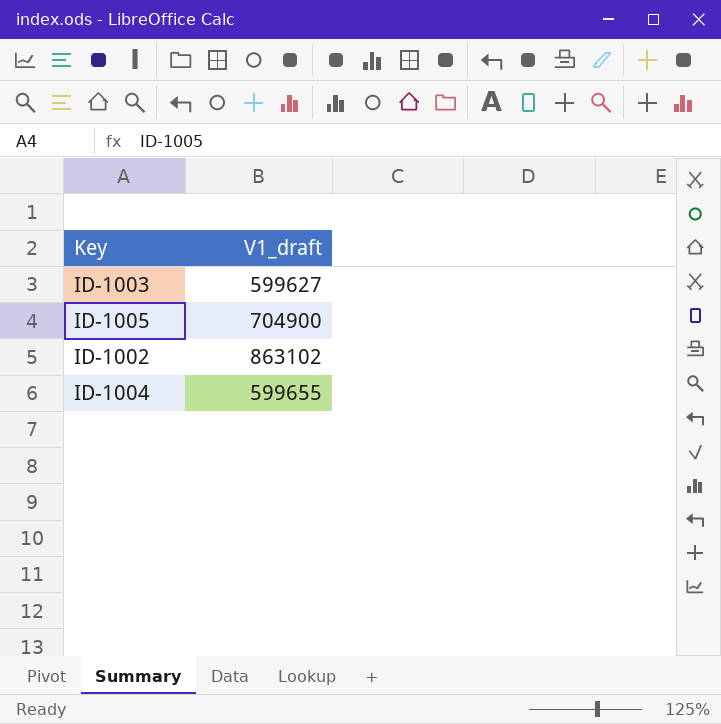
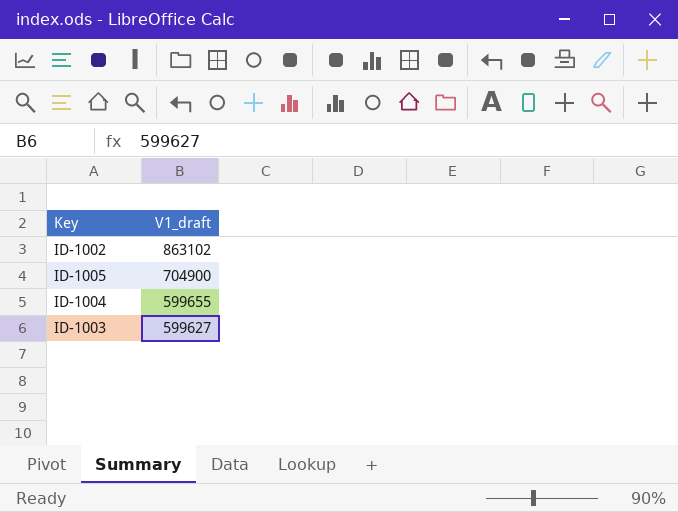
row order: none -> V1_draft descending

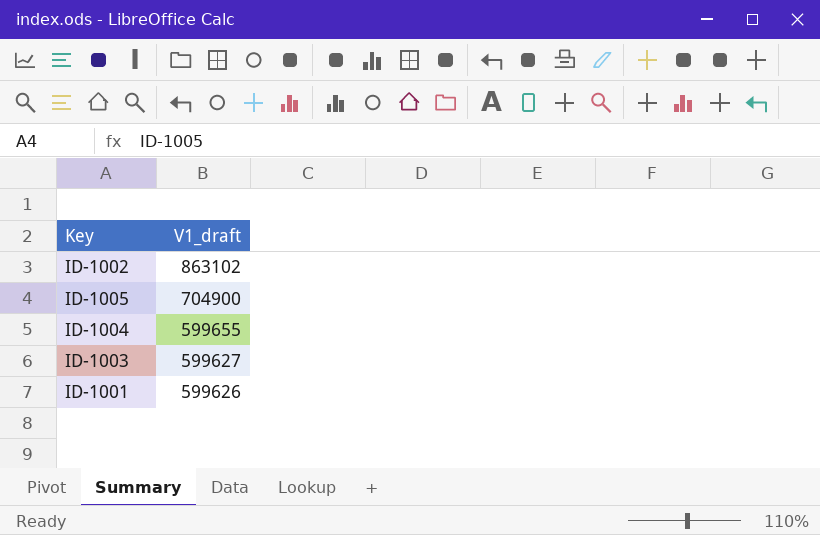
row ID-1001: none -> 599626

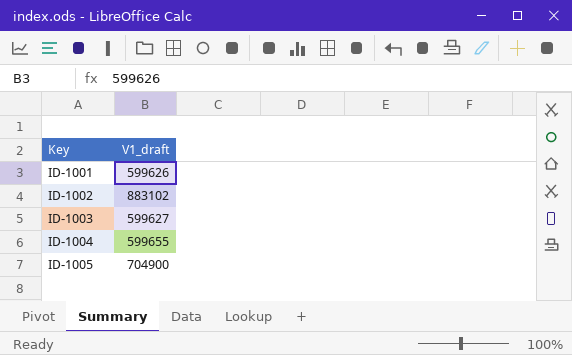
row order: V1_draft descending -> Key ascending
ID-1002 | V1_draft: 863102 -> 883102

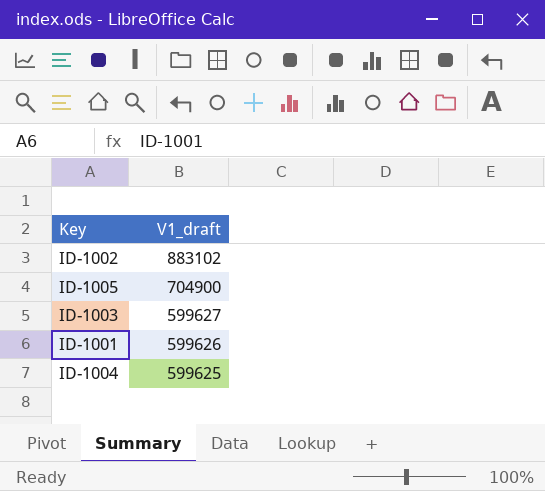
row order: Key ascending -> V1_draft descending
ID-1004 | V1_draft: 599655 -> 599625

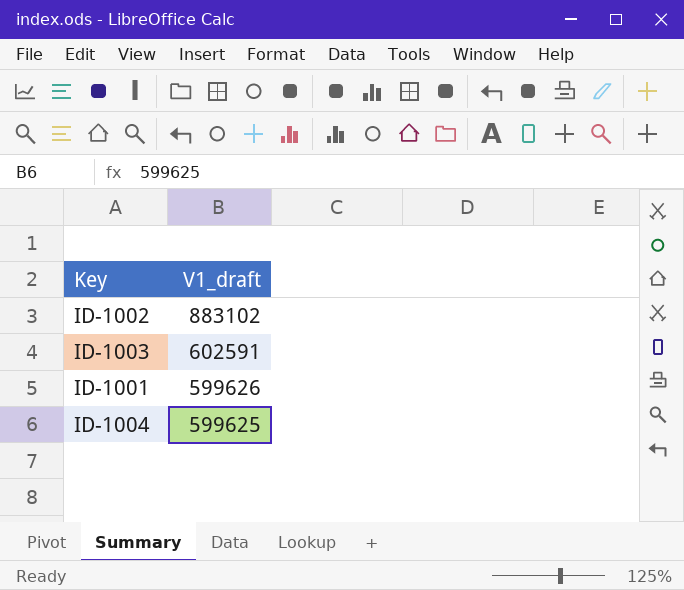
row ID-1005: 704900 -> none
ID-1003 | V1_draft: 599627 -> 602591

